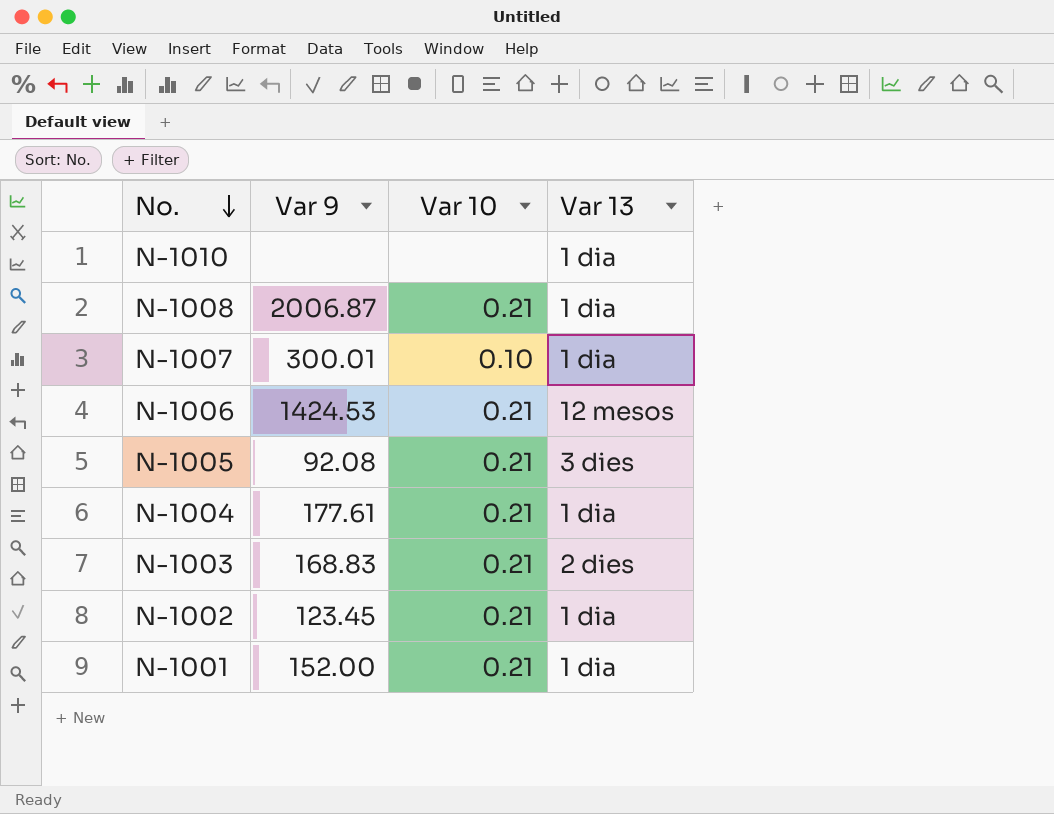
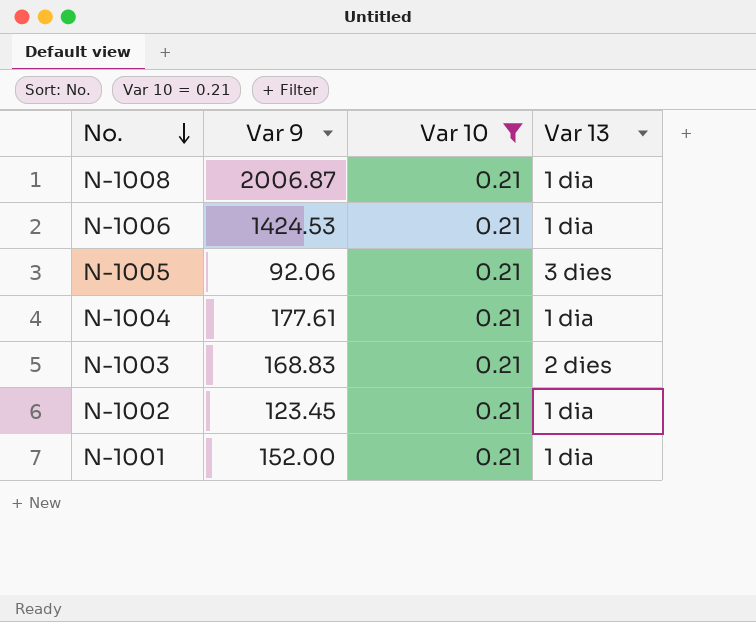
filter: none -> Var 10 = 0.21
N-1006 | Var 13: 12 mesos -> 1 dia
N-1005 | Var 9: 92.08 -> 92.06

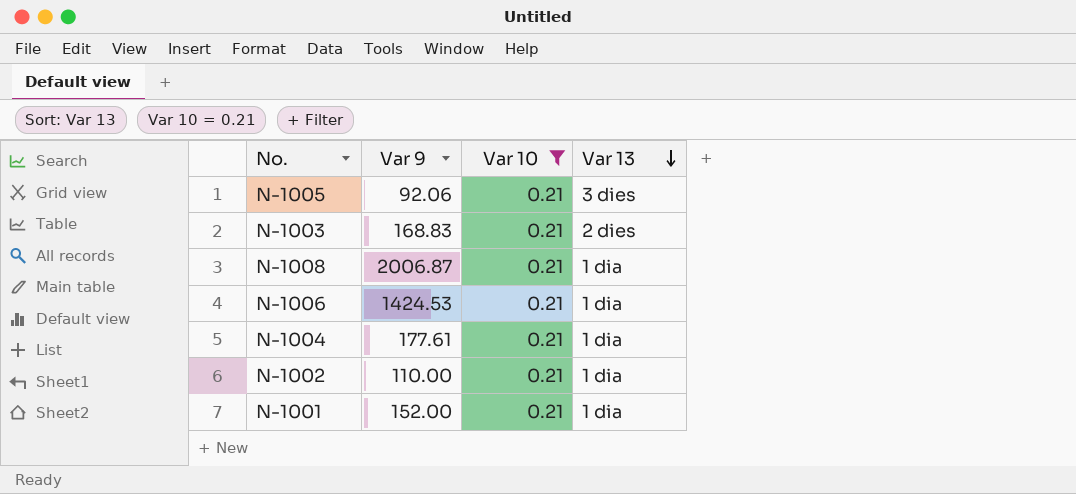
row order: No. descending -> Var 13 descending
N-1002 | Var 9: 123.45 -> 110.00

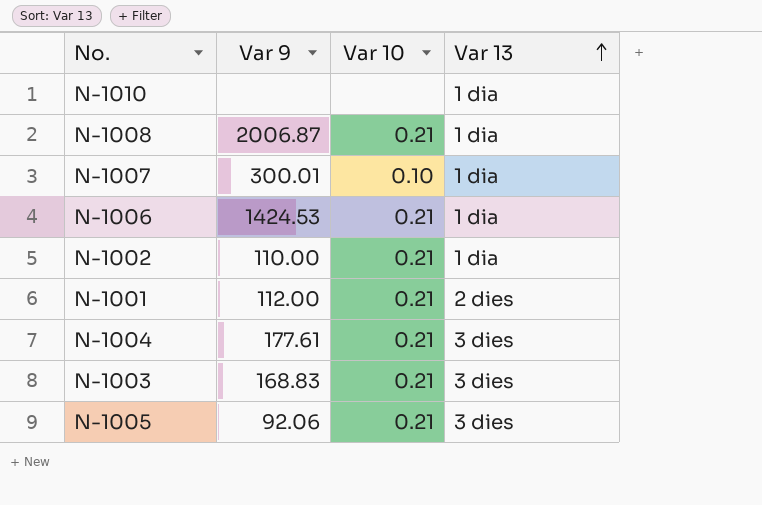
filter: Var 10 = 0.21 -> none
row order: Var 13 descending -> Var 13 ascending
N-1001 | Var 9: 152.00 -> 112.00
N-1001 | Var 13: 1 dia -> 2 dies
N-1004 | Var 13: 1 dia -> 3 dies
N-1003 | Var 13: 2 dies -> 3 dies

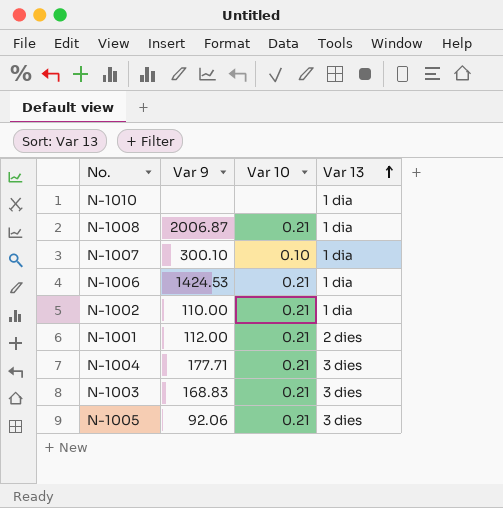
N-1007 | Var 9: 300.01 -> 300.10
N-1004 | Var 9: 177.61 -> 177.71

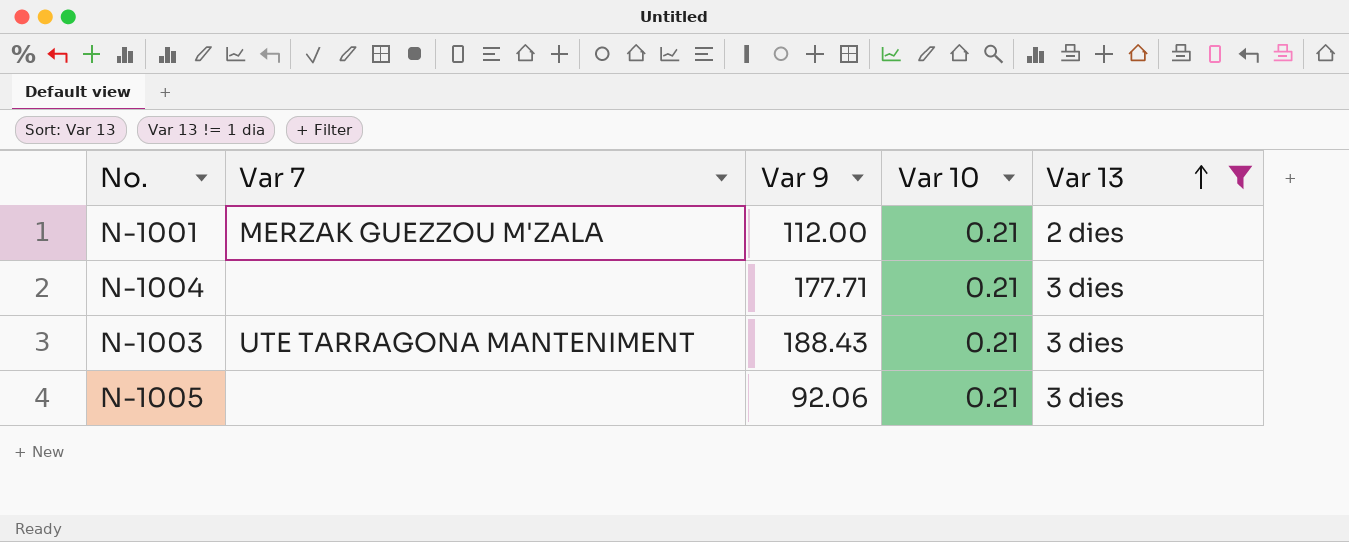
filter: none -> Var 13 != 1 dia
column Var 7 | position: none -> 2
N-1003 | Var 9: 168.83 -> 188.43

